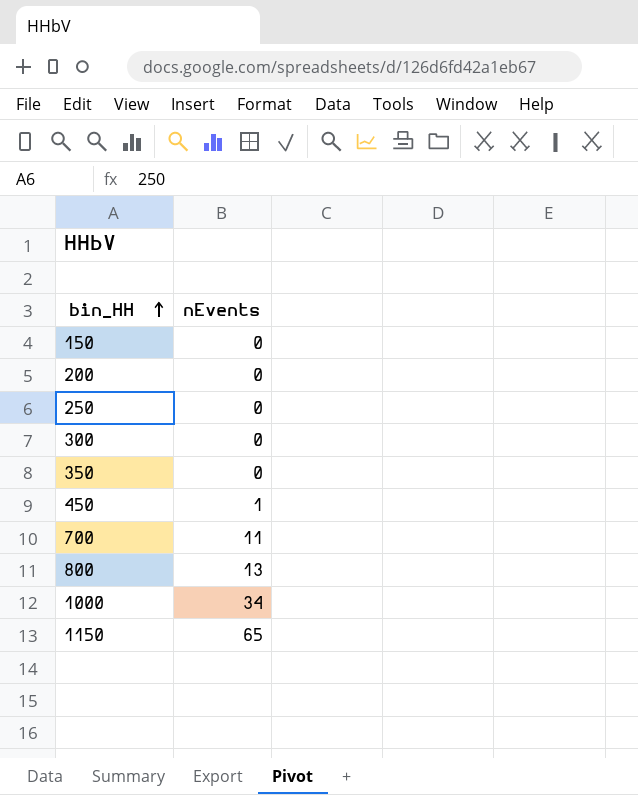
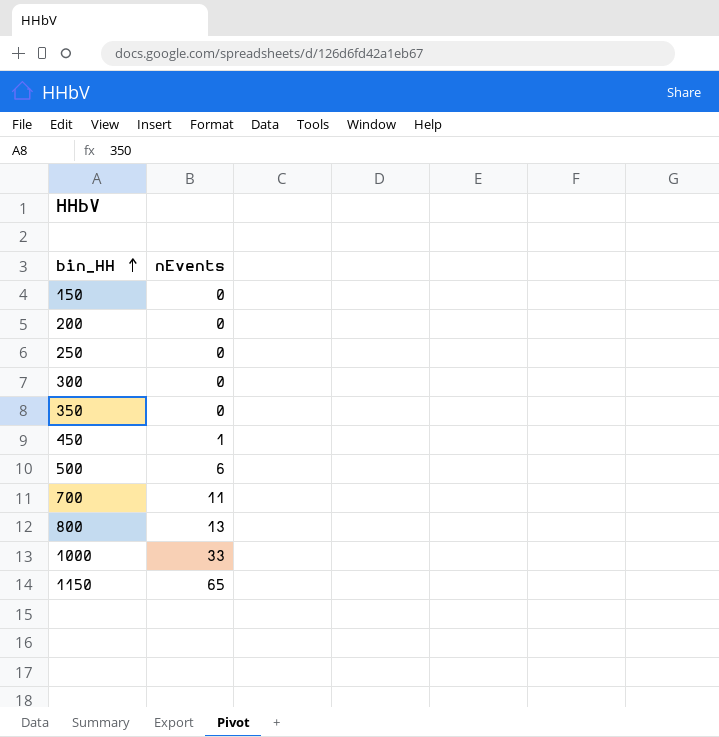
row 500: none -> 6
1000 | nEvents: 34 -> 33

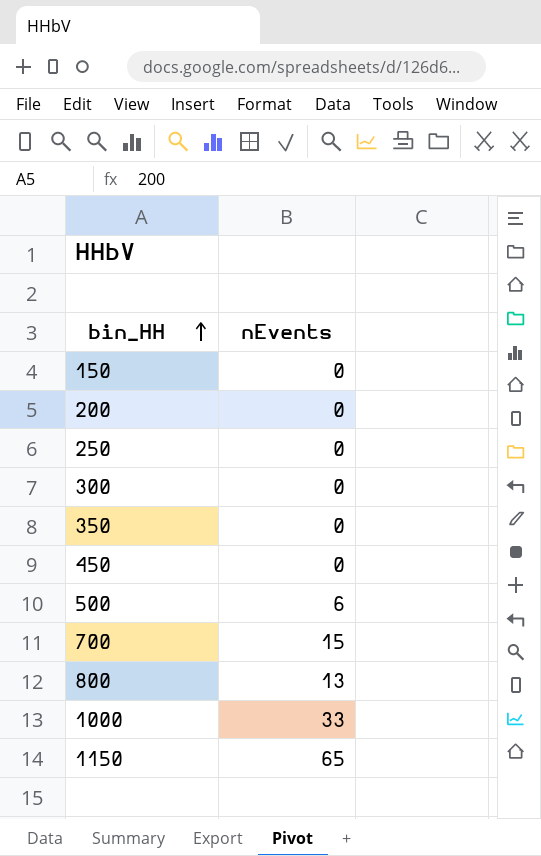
450 | nEvents: 1 -> 0
700 | nEvents: 11 -> 15

